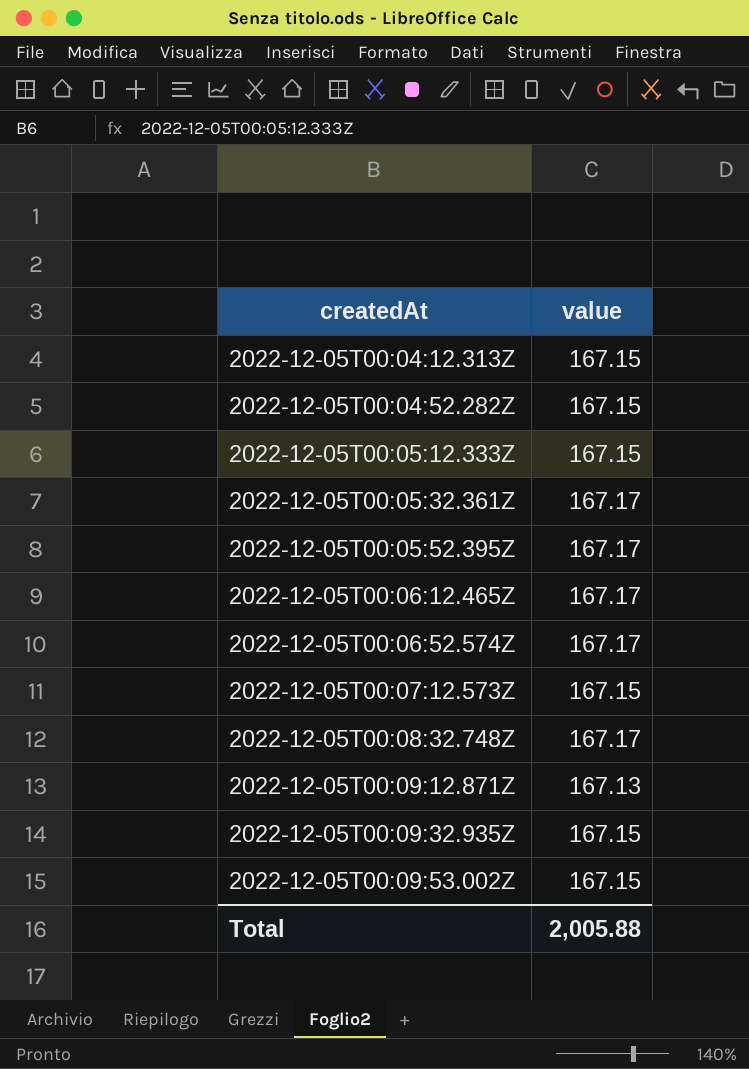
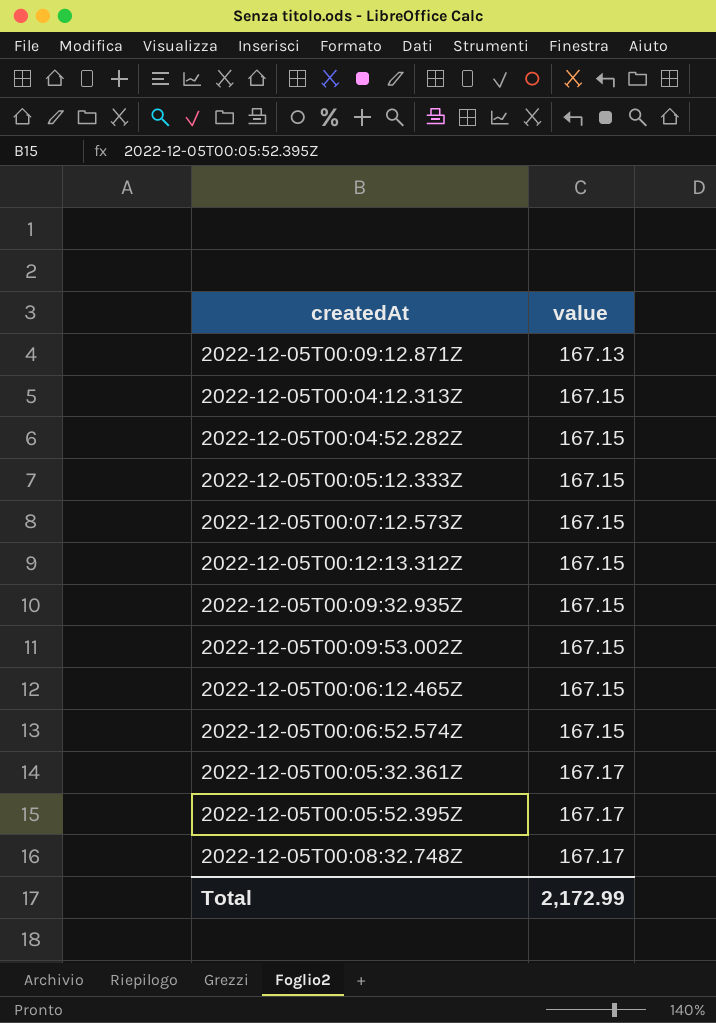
row order: createdAt ascending -> value ascending
row 2022-12-05T00:12:13.312Z: none -> 167.15
2022-12-05T00:06:12.465Z | value: 167.17 -> 167.15
2022-12-05T00:06:52.574Z | value: 167.17 -> 167.15
Total | value: 2,005.88 -> 2,172.99

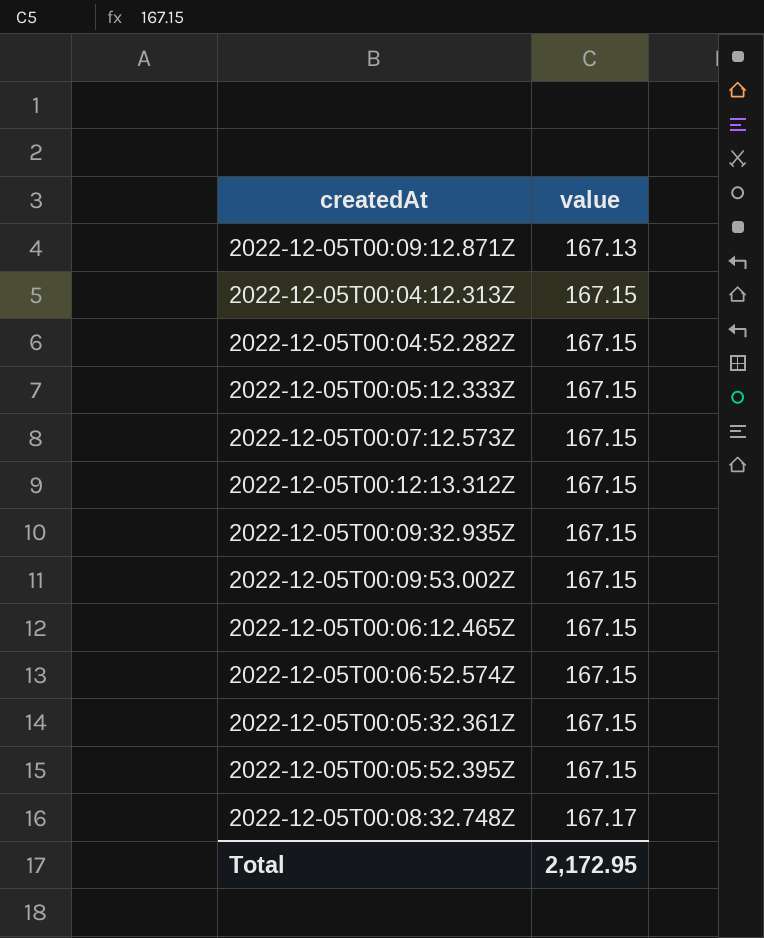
2022-12-05T00:05:32.361Z | value: 167.17 -> 167.15
2022-12-05T00:05:52.395Z | value: 167.17 -> 167.15
Total | value: 2,172.99 -> 2,172.95

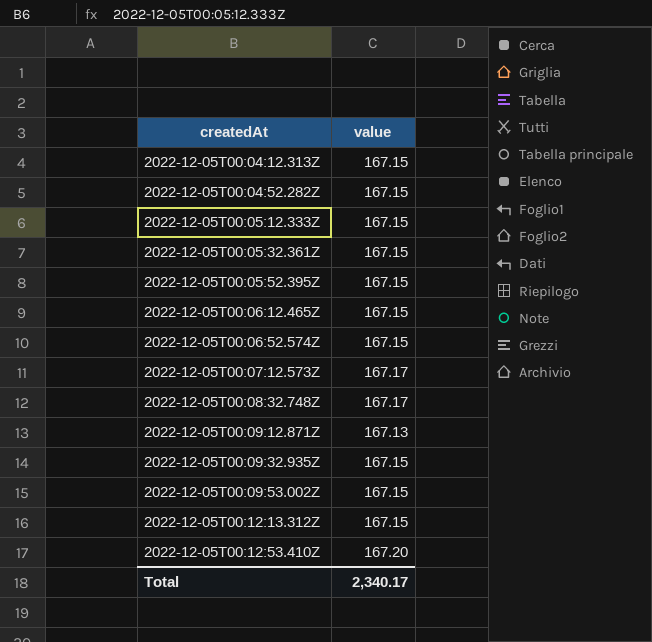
row order: value ascending -> createdAt ascending
2022-12-05T00:07:12.573Z | value: 167.15 -> 167.17
row 2022-12-05T00:12:53.410Z: none -> 167.20
Total | value: 2,172.95 -> 2,340.17

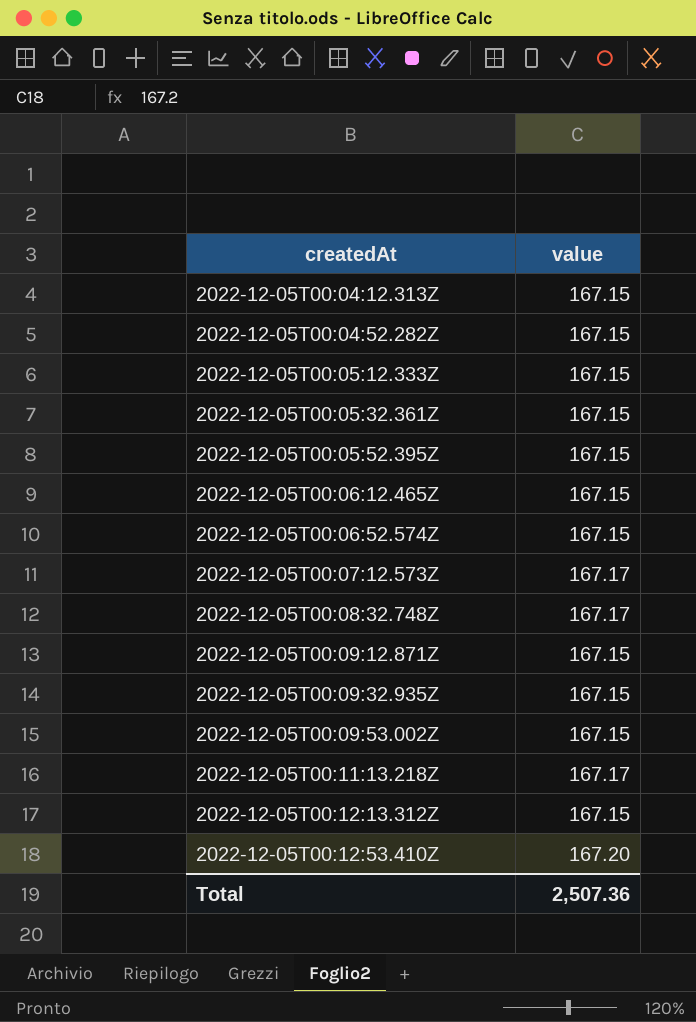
2022-12-05T00:09:12.871Z | value: 167.13 -> 167.15
row 2022-12-05T00:11:13.218Z: none -> 167.17
Total | value: 2,340.17 -> 2,507.36

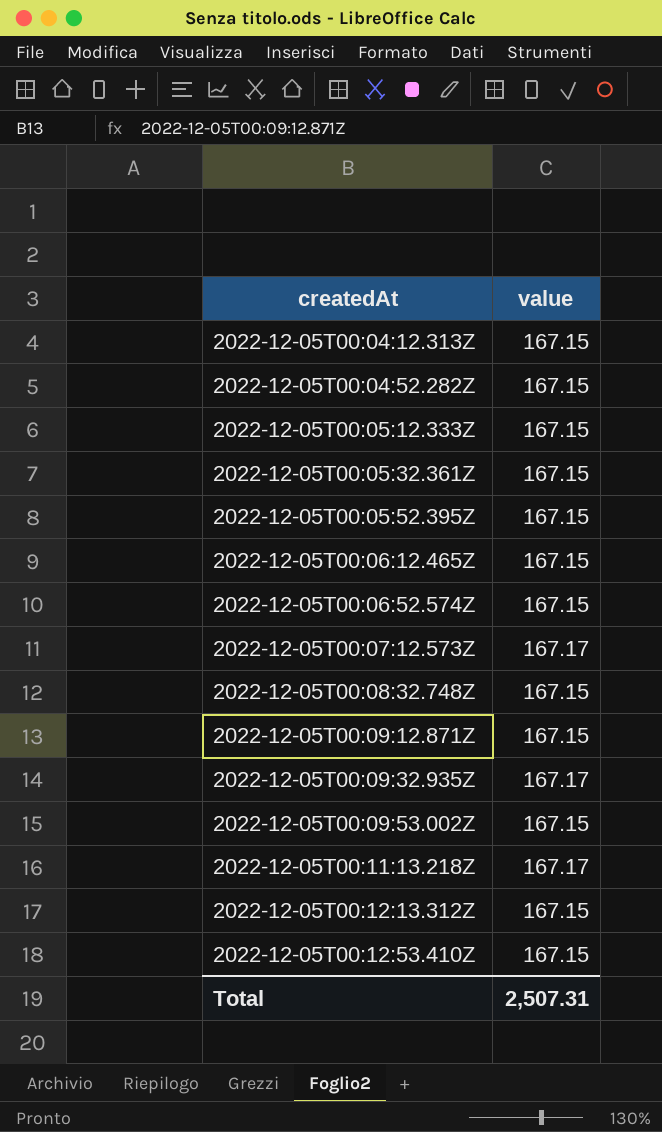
2022-12-05T00:08:32.748Z | value: 167.17 -> 167.15
2022-12-05T00:09:32.935Z | value: 167.15 -> 167.17
2022-12-05T00:12:53.410Z | value: 167.20 -> 167.15
Total | value: 2,507.36 -> 2,507.31

